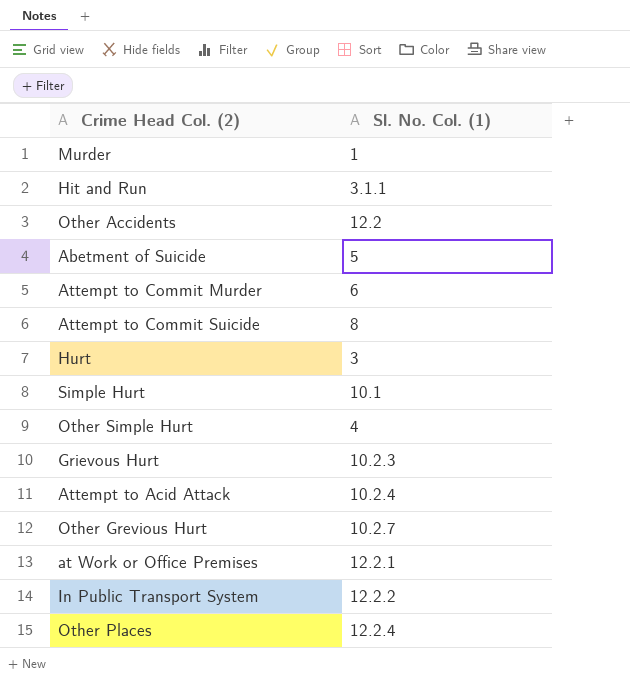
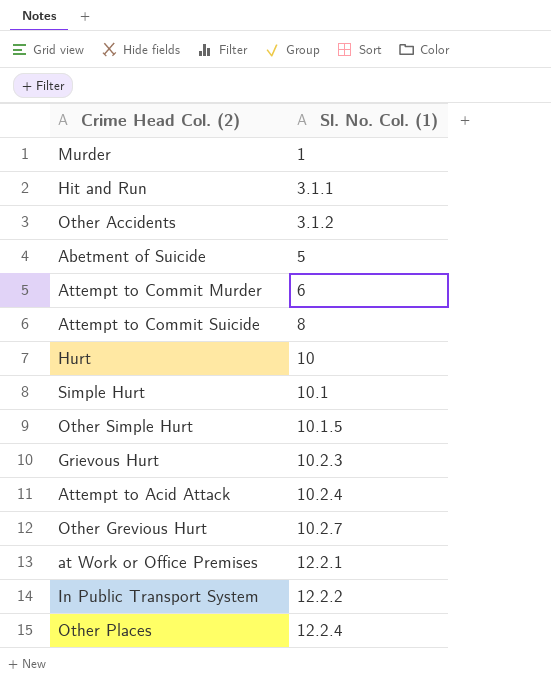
Other Accidents | Sl. No. Col. (1): 12.2 -> 3.1.2
Hurt | Sl. No. Col. (1): 3 -> 10
Other Simple Hurt | Sl. No. Col. (1): 4 -> 10.1.5

